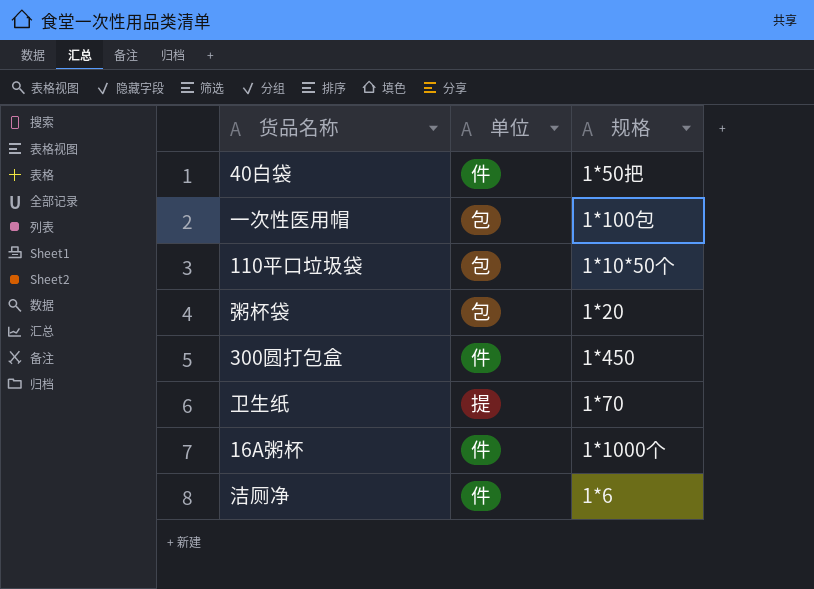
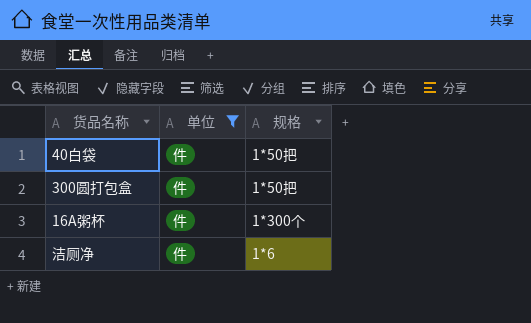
filter: none -> 单位 = 件
300圆打包盒 | 规格: 1*450 -> 1*50把
16A粥杯 | 规格: 1*1000个 -> 1*300个

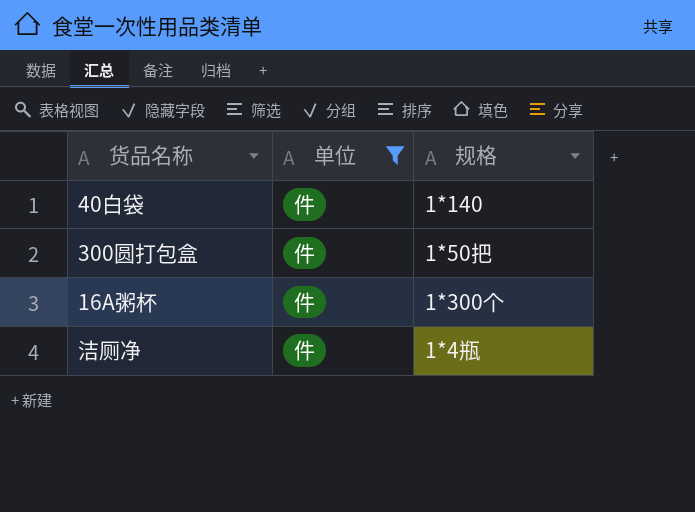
40白袋 | 规格: 1*50把 -> 1*140
洁厕净 | 规格: 1*6 -> 1*4瓶

